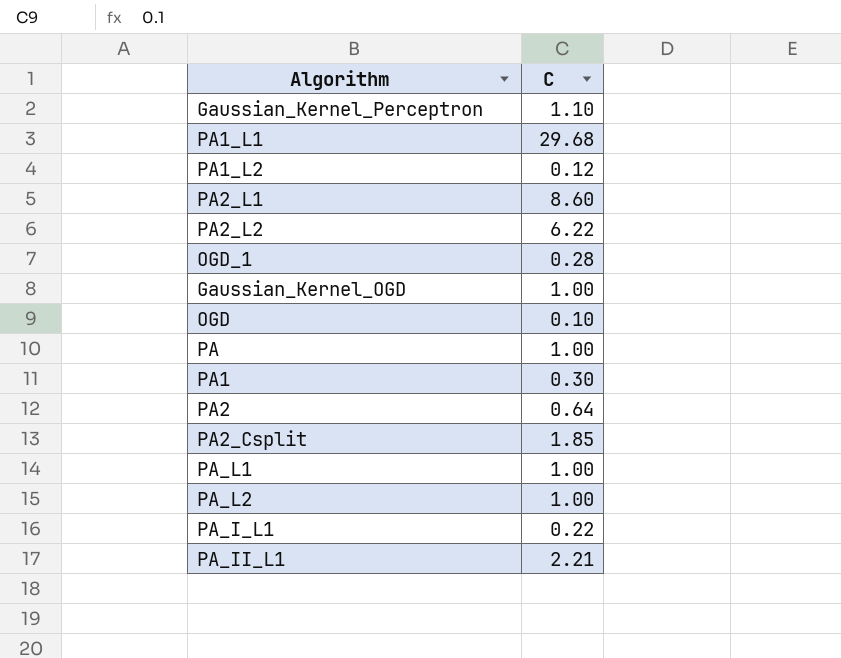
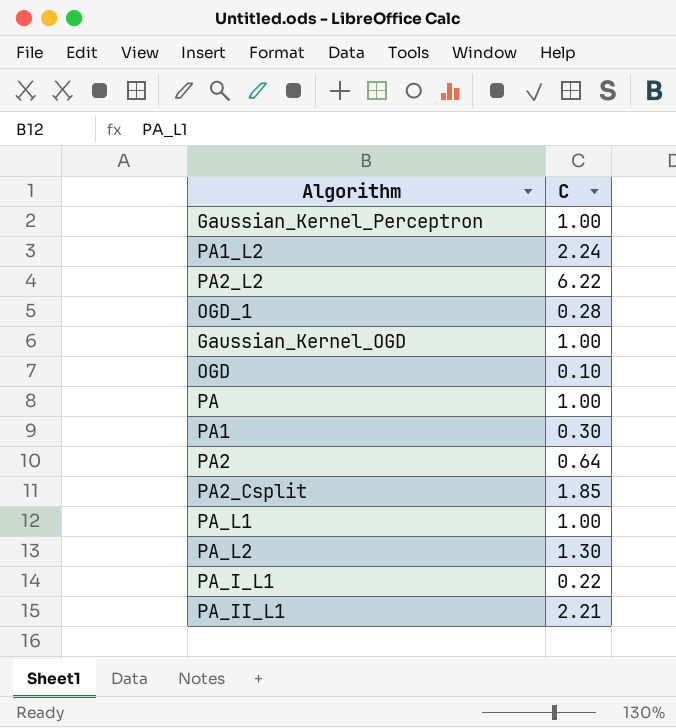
row PA1_L1: 29.68 -> none
row PA2_L1: 8.60 -> none
Gaussian_Kernel_Perceptron | C: 1.10 -> 1.00
PA1_L2 | C: 0.12 -> 2.24
PA_L2 | C: 1.00 -> 1.30

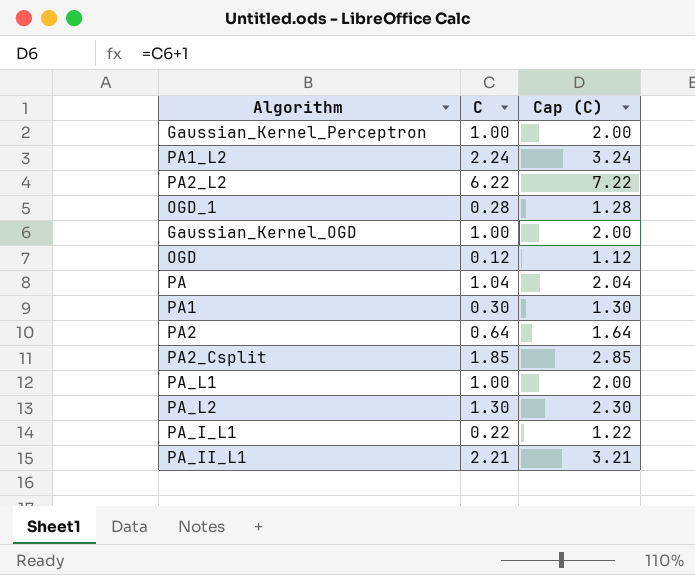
column Cap (C) | formula: none -> [C] + 1
OGD | C: 0.10 -> 0.12
PA | C: 1.00 -> 1.04

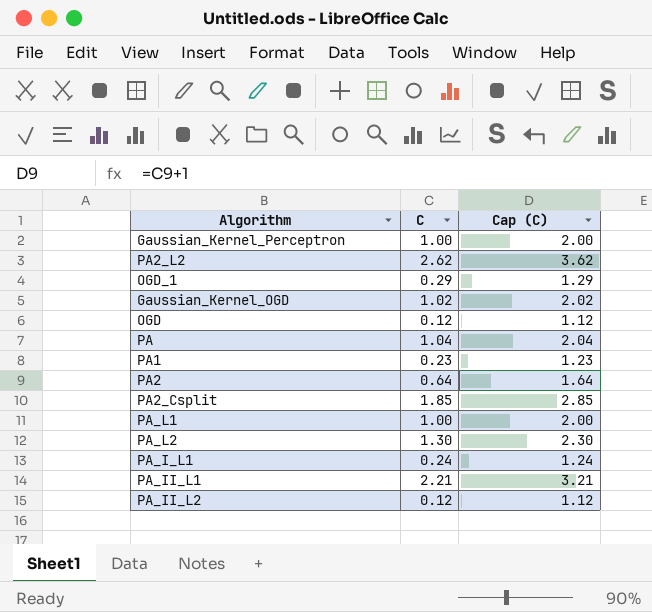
row PA1_L2: 2.24 | 3.24 -> none
PA2_L2 | C: 6.22 -> 2.62
PA2_L2 | Cap (C): 7.22 -> 3.62
OGD_1 | C: 0.28 -> 0.29
OGD_1 | Cap (C): 1.28 -> 1.29
Gaussian_Kernel_OGD | C: 1.00 -> 1.02
Gaussian_Kernel_OGD | Cap (C): 2.00 -> 2.02
PA1 | C: 0.30 -> 0.23
PA1 | Cap (C): 1.30 -> 1.23
PA_I_L1 | C: 0.22 -> 0.24
PA_I_L1 | Cap (C): 1.22 -> 1.24
row PA_II_L2: none -> 0.12 | 1.12

